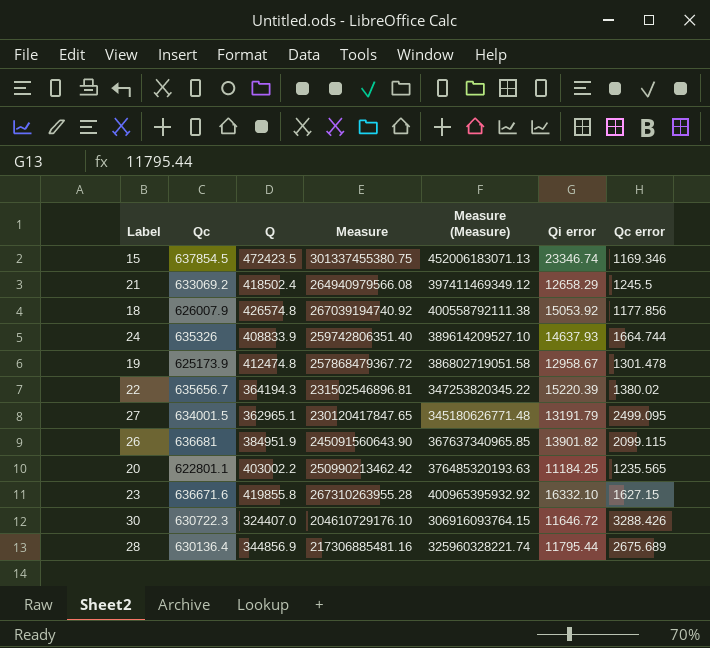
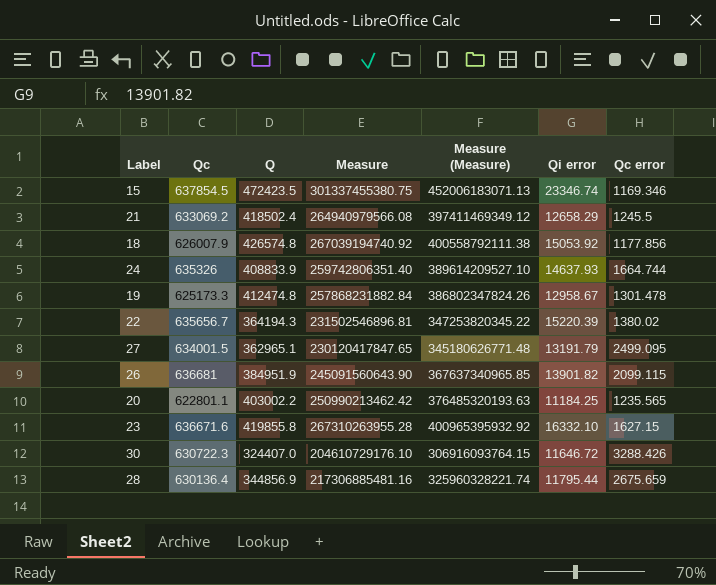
19 | Qc: 625173.9 -> 625173.3
19 | Measure: 257868479367.72 -> 257868231882.84
19 | Measure (Measure): 386802719051.58 -> 386802347824.26
28 | Qc error: 2675.689 -> 2675.659

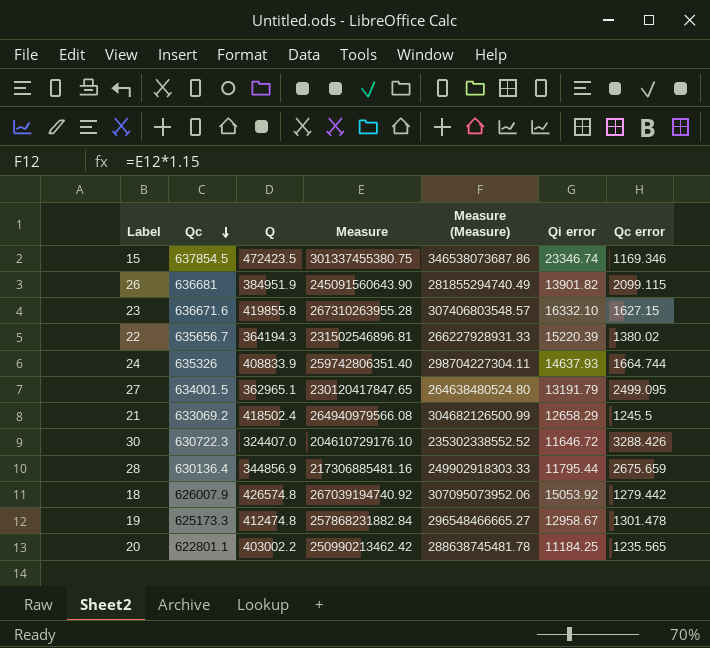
row order: none -> Qc descending
column Measure (Measure) | formula: [Measure] * 1.5 -> [Measure] * 1.15
18 | Qc error: 1177.856 -> 1279.442

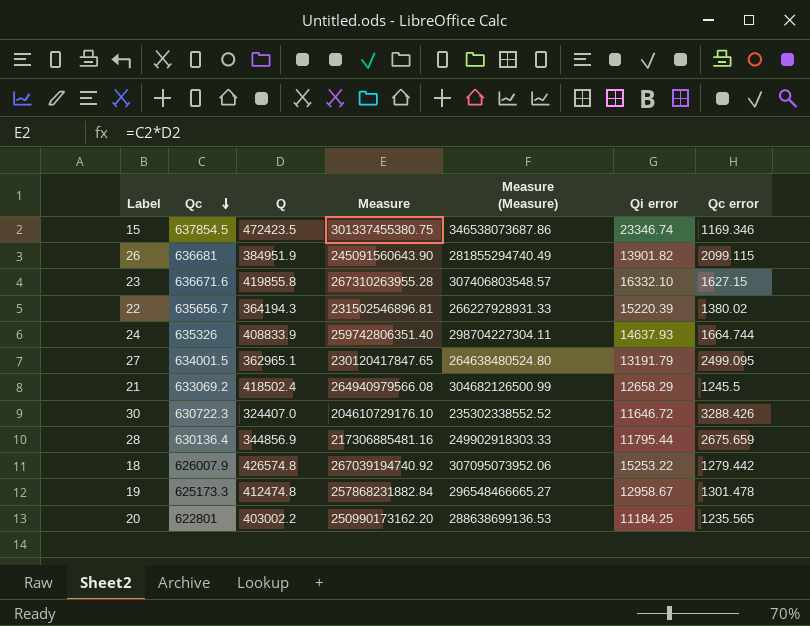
18 | Qi error: 15053.92 -> 15253.22
20 | Qc: 622801.1 -> 622801
20 | Measure: 250990213462.42 -> 250990173162.20
20 | Measure (Measure): 288638745481.78 -> 288638699136.53

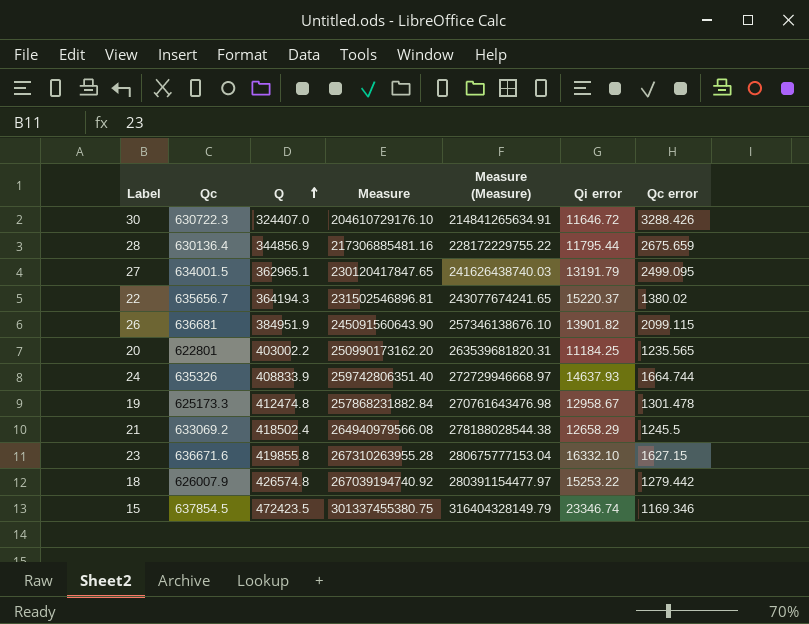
row order: Qc descending -> Q ascending
column Measure (Measure) | formula: [Measure] * 1.15 -> [Measure] * 1.05
22 | Qi error: 15220.39 -> 15220.37

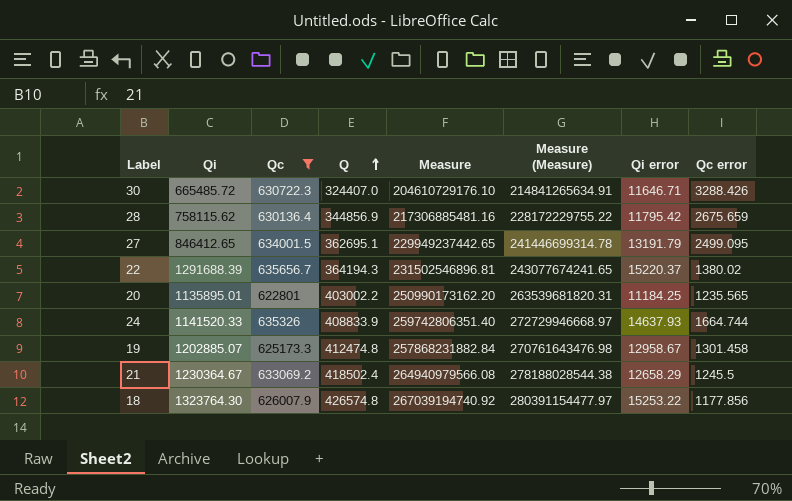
filter: none -> Qc <= 635656.7
column Qi | position: none -> 2
30 | Qi error: 11646.72 -> 11646.71
28 | Qi error: 11795.44 -> 11795.42
27 | Q: 362965.1 -> 362695.1
27 | Measure: 230120417847.65 -> 229949237442.65
27 | Measure (Measure): 241626438740.03 -> 241446699314.78
19 | Qc error: 1301.478 -> 1301.458
18 | Qc error: 1279.442 -> 1177.856

